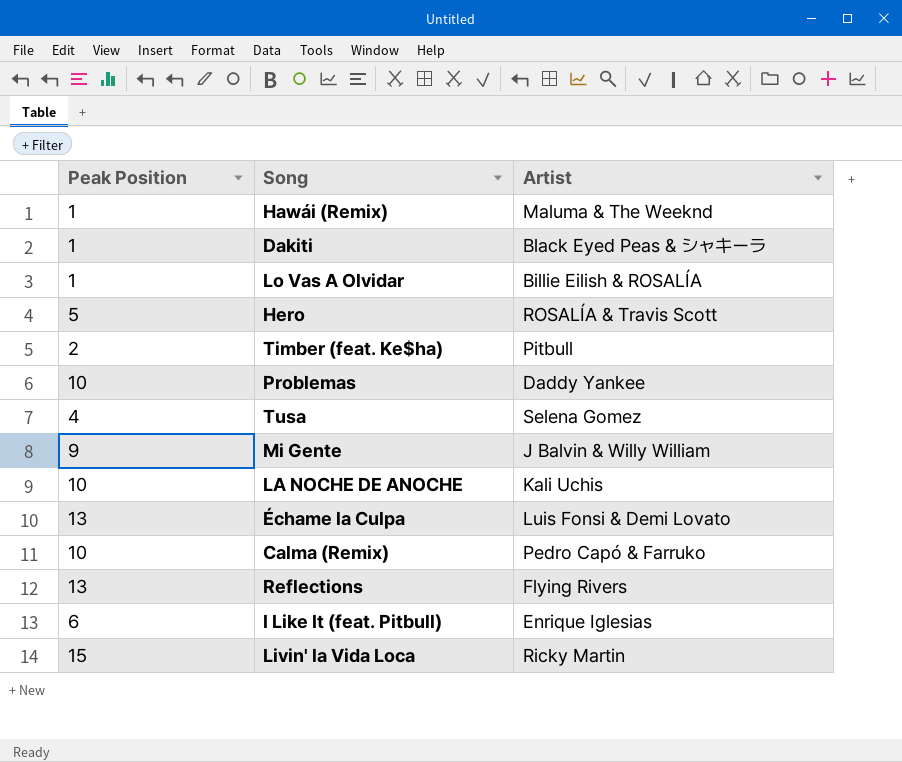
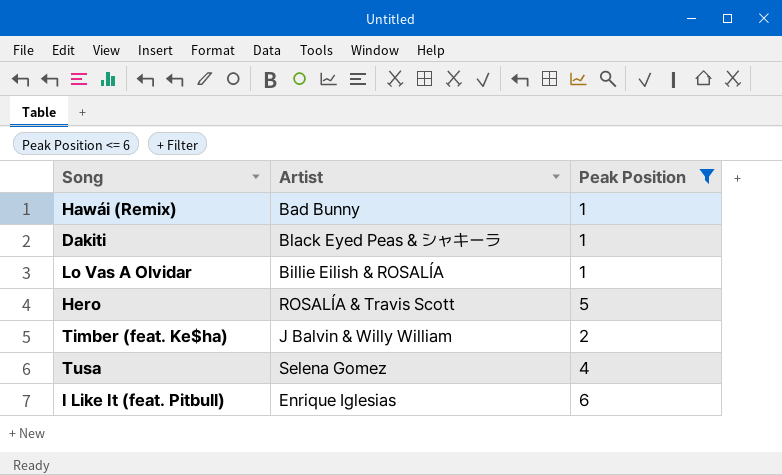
filter: none -> Peak Position <= 6
column Peak Position | position: 1 -> 3
Hawái (Remix) | Artist: Maluma & The Weeknd -> Bad Bunny
Timber (feat. Ke$ha) | Artist: Pitbull -> J Balvin & Willy William

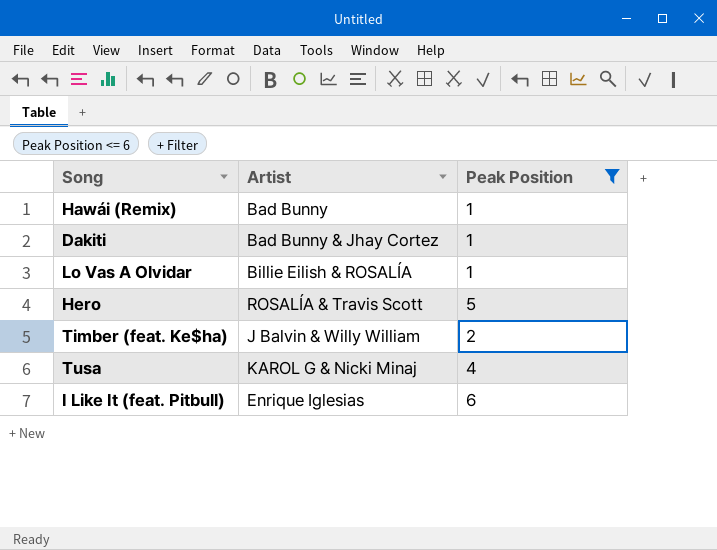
Dakiti | Artist: Black Eyed Peas & シャキーラ -> Bad Bunny & Jhay Cortez
Tusa | Artist: Selena Gomez -> KAROL G & Nicki Minaj

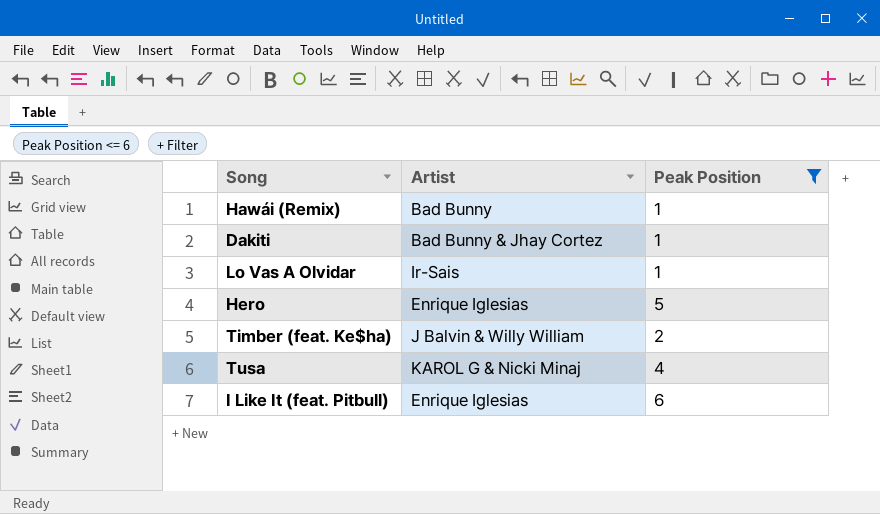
Lo Vas A Olvidar | Artist: Billie Eilish & ROSALÍA -> Ir-Sais
Hero | Artist: ROSALÍA & Travis Scott -> Enrique Iglesias

